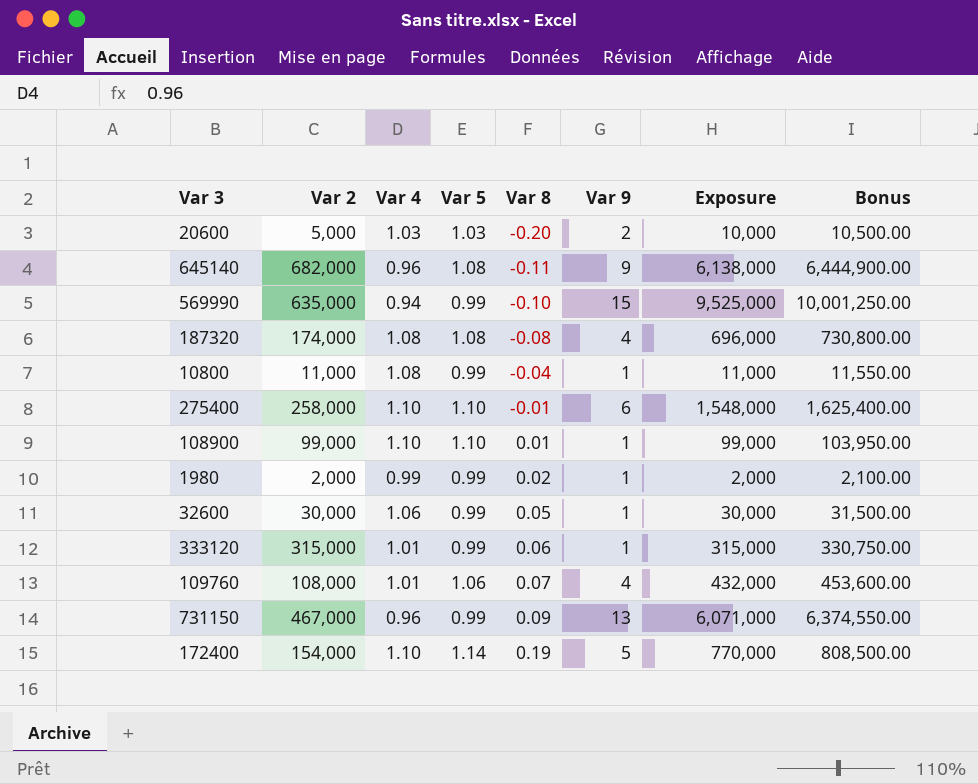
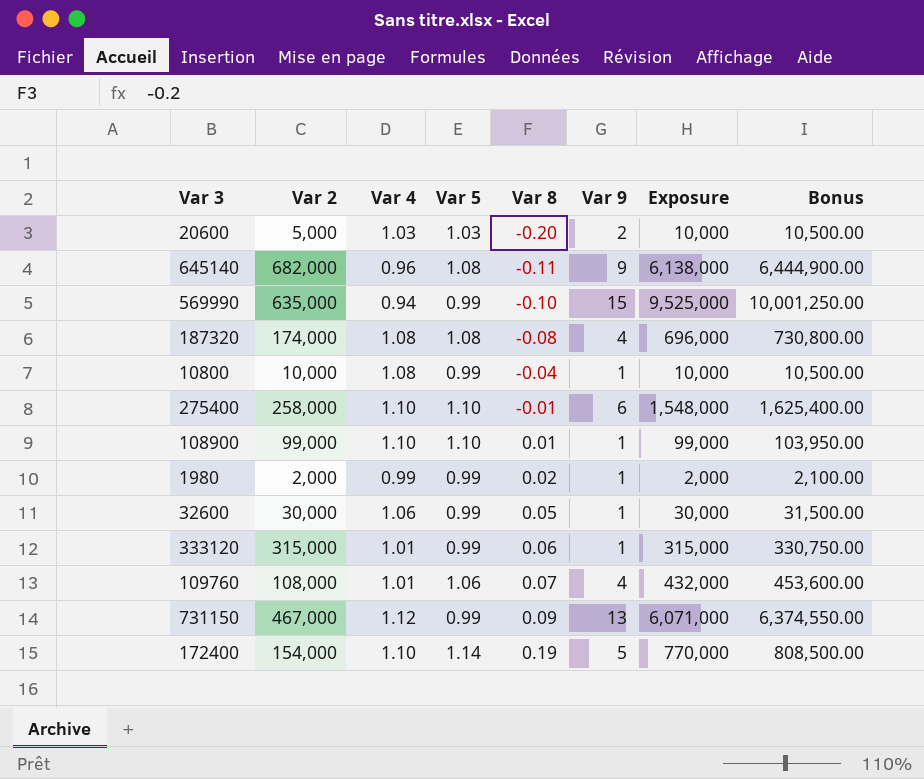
10800 | Var 2: 11,000 -> 10,000
10800 | Exposure: 11,000 -> 10,000
10800 | Bonus: 11,550.00 -> 10,500.00
731150 | Var 4: 0.96 -> 1.12

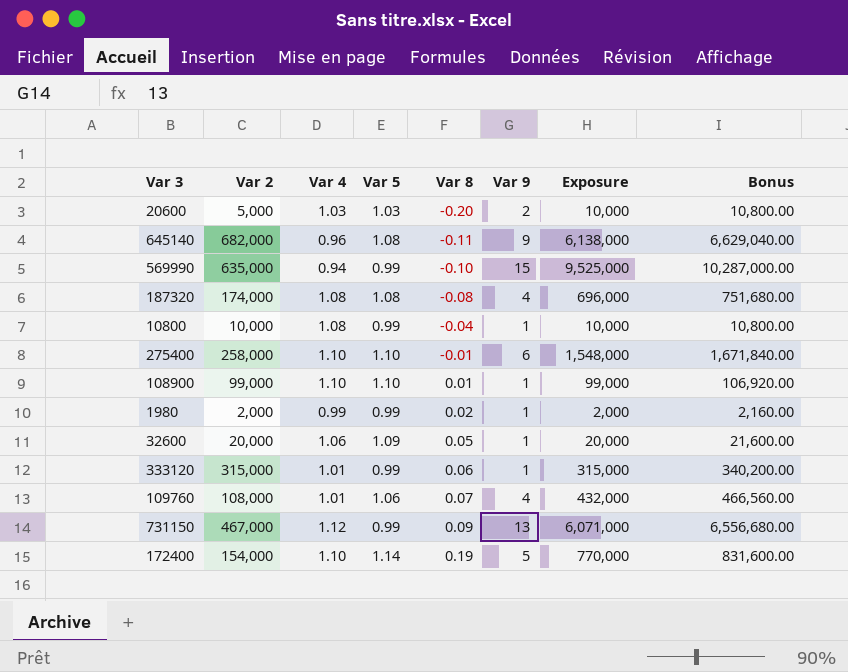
column Bonus | formula: [Exposure] * 1.05 -> [Exposure] * 1.08
32600 | Var 2: 30,000 -> 20,000
32600 | Var 5: 0.99 -> 1.09
32600 | Exposure: 30,000 -> 20,000

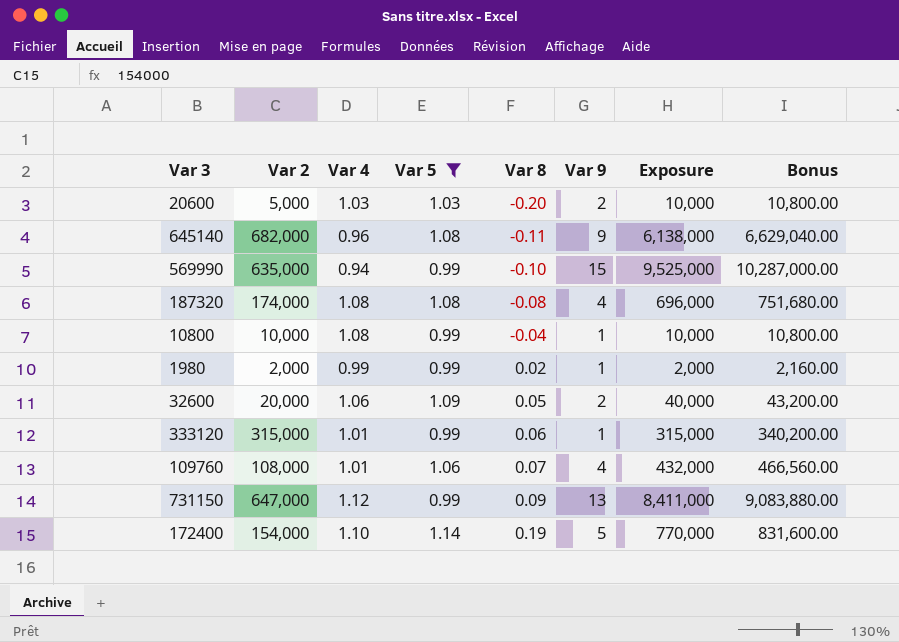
filter: none -> Var 5 != 1.10
32600 | Var 9: 1 -> 2
32600 | Exposure: 20,000 -> 40,000
32600 | Bonus: 21,600.00 -> 43,200.00
731150 | Var 2: 467,000 -> 647,000
731150 | Exposure: 6,071,000 -> 8,411,000
731150 | Bonus: 6,556,680.00 -> 9,083,880.00

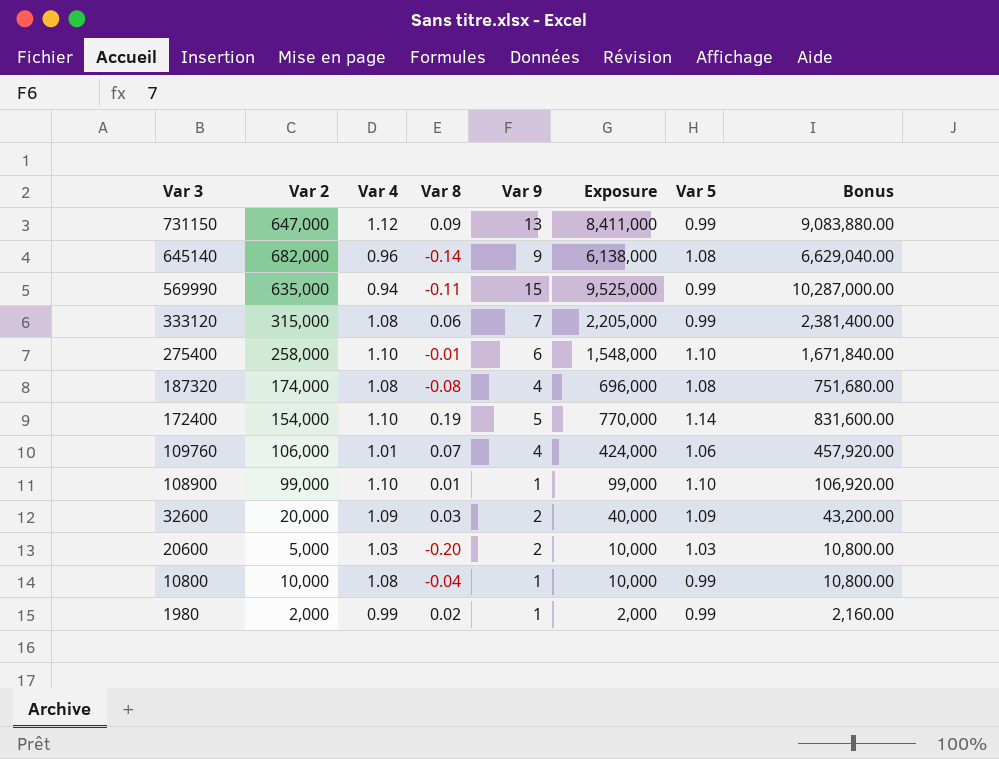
filter: Var 5 != 1.10 -> none
row order: Var 8 ascending -> Var 3 descending
column Var 5 | position: 4 -> 7
645140 | Var 8: -0.11 -> -0.14
569990 | Var 8: -0.10 -> -0.11
333120 | Var 4: 1.01 -> 1.08
333120 | Var 9: 1 -> 7
333120 | Exposure: 315,000 -> 2,205,000
333120 | Bonus: 340,200.00 -> 2,381,400.00
109760 | Var 2: 108,000 -> 106,000
109760 | Exposure: 432,000 -> 424,000
109760 | Bonus: 466,560.00 -> 457,920.00
32600 | Var 4: 1.06 -> 1.09
32600 | Var 8: 0.05 -> 0.03

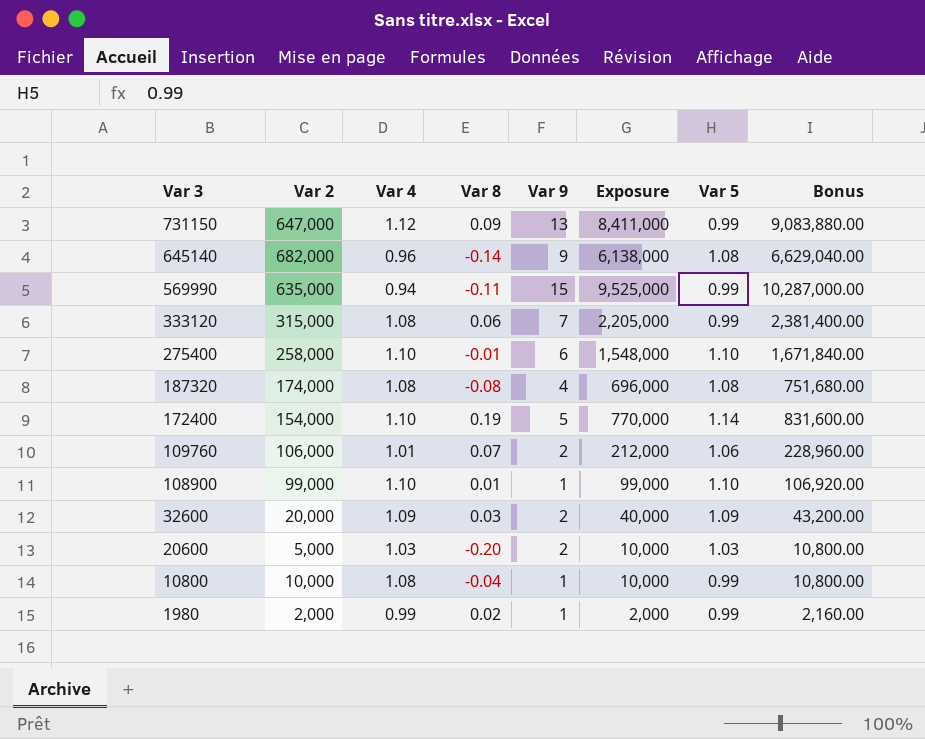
109760 | Var 9: 4 -> 2
109760 | Exposure: 424,000 -> 212,000
109760 | Bonus: 457,920.00 -> 228,960.00

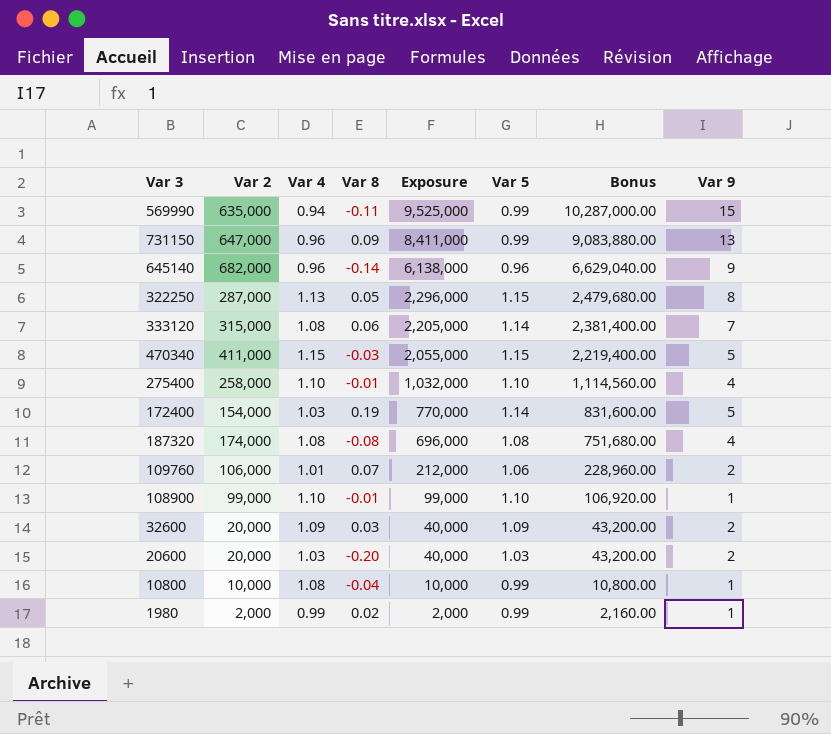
row order: Var 3 descending -> Exposure descending
column Var 9 | position: 5 -> 8
731150 | Var 4: 1.12 -> 0.96
645140 | Var 5: 1.08 -> 0.96
row 322250: none -> 287,000 | 1.13 | 0.05 | 2,296,000 | 1.15 | 2,479,680.00 | 8
333120 | Var 5: 0.99 -> 1.14
row 470340: none -> 411,000 | 1.15 | -0.03 | 2,055,000 | 1.15 | 2,219,400.00 | 5
275400 | Exposure: 1,548,000 -> 1,032,000
275400 | Bonus: 1,671,840.00 -> 1,114,560.00
275400 | Var 9: 6 -> 4
172400 | Var 4: 1.10 -> 1.03
108900 | Var 8: 0.01 -> -0.01
20600 | Var 2: 5,000 -> 20,000
20600 | Exposure: 10,000 -> 40,000
20600 | Bonus: 10,800.00 -> 43,200.00

